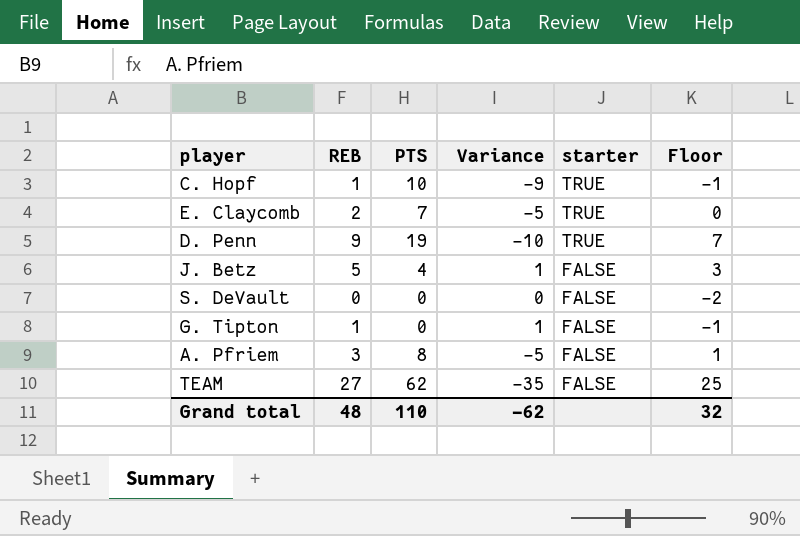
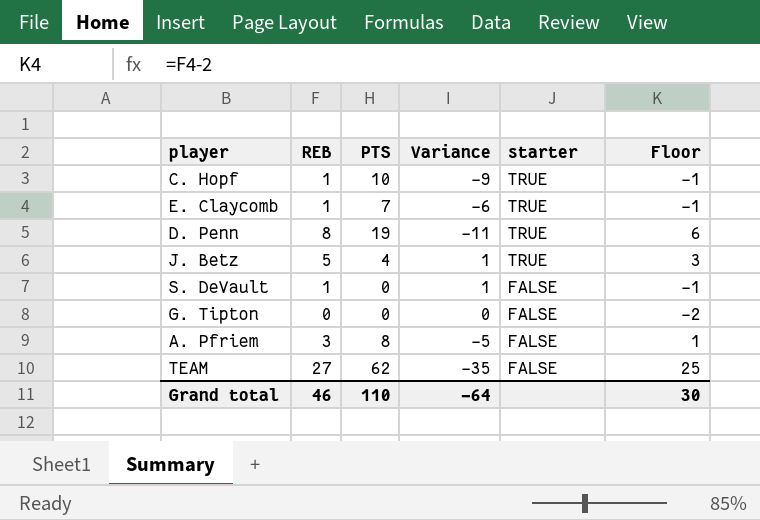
E. Claycomb | REB: 2 -> 1
E. Claycomb | Variance: -5 -> -6
E. Claycomb | Floor: 0 -> -1
D. Penn | REB: 9 -> 8
D. Penn | Variance: -10 -> -11
D. Penn | Floor: 7 -> 6
J. Betz | starter: FALSE -> TRUE
S. DeVault | REB: 0 -> 1
S. DeVault | Variance: 0 -> 1
S. DeVault | Floor: -2 -> -1
G. Tipton | REB: 1 -> 0
G. Tipton | Variance: 1 -> 0
G. Tipton | Floor: -1 -> -2
Grand total | REB: 48 -> 46
Grand total | Variance: -62 -> -64
Grand total | Floor: 32 -> 30

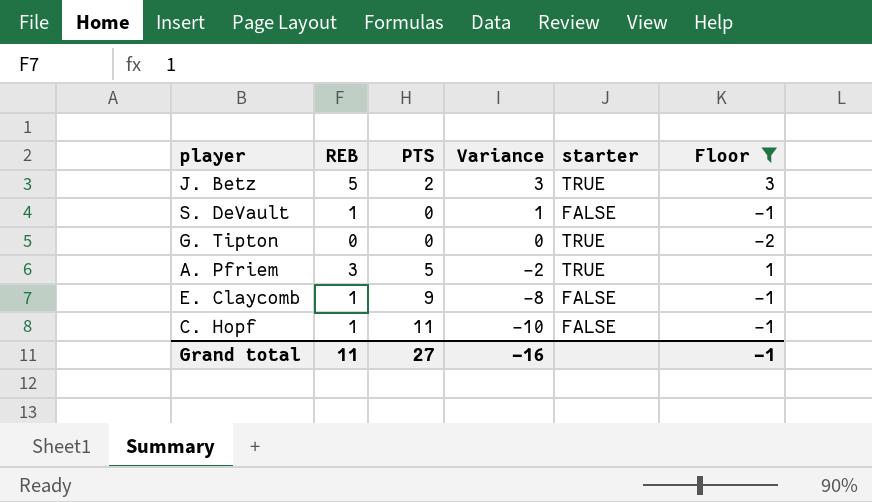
filter: none -> Floor <= 3
row order: starter descending -> Variance descending
J. Betz | PTS: 4 -> 2
J. Betz | Variance: 1 -> 3
G. Tipton | starter: FALSE -> TRUE
A. Pfriem | PTS: 8 -> 5
A. Pfriem | Variance: -5 -> -2
A. Pfriem | starter: FALSE -> TRUE
E. Claycomb | PTS: 7 -> 9
E. Claycomb | Variance: -6 -> -8
E. Claycomb | starter: TRUE -> FALSE
C. Hopf | PTS: 10 -> 11
C. Hopf | Variance: -9 -> -10
C. Hopf | starter: TRUE -> FALSE
Grand total | REB: 46 -> 11
Grand total | PTS: 110 -> 27
Grand total | Variance: -64 -> -16
Grand total | Floor: 30 -> -1

